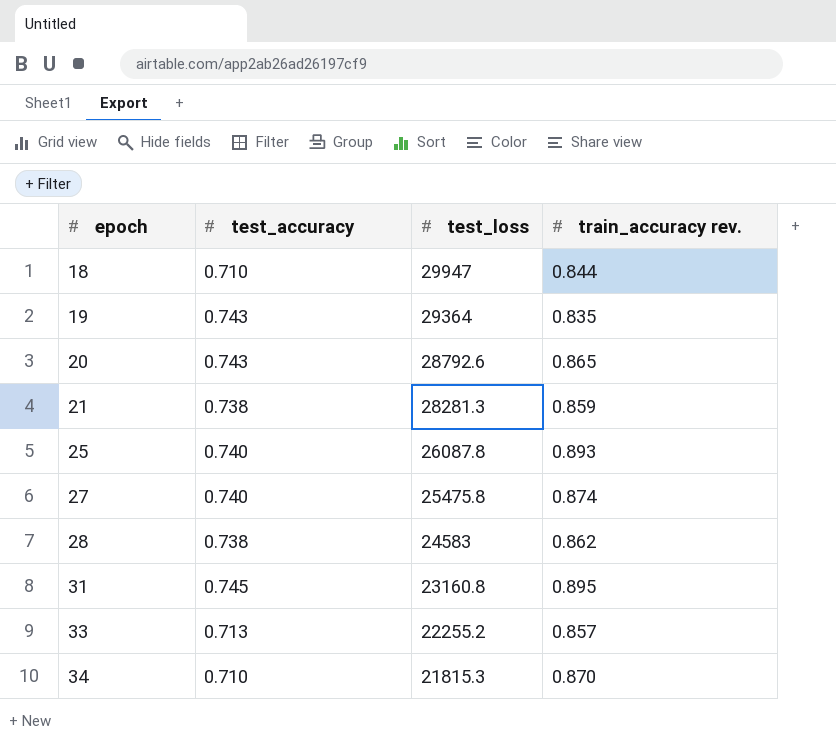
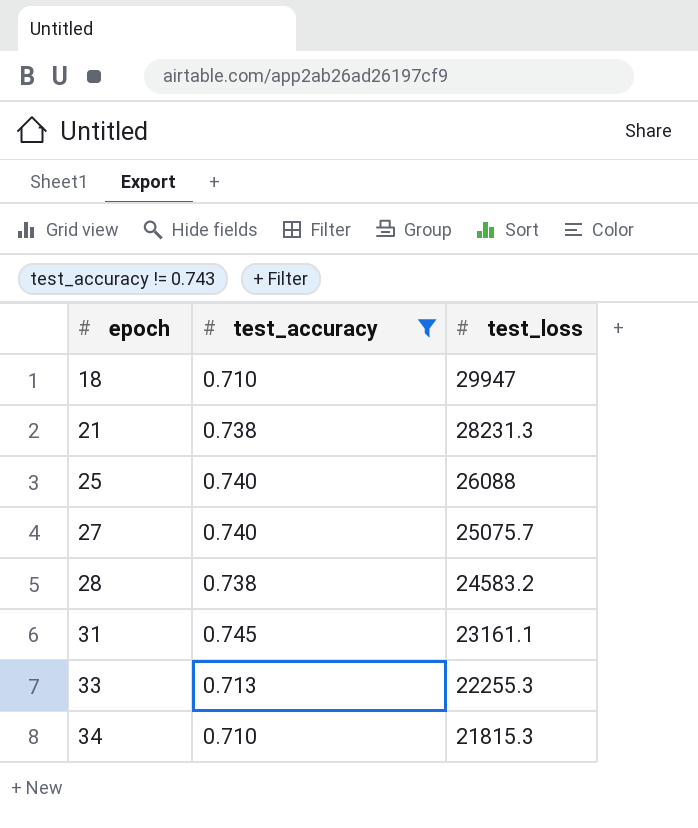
filter: none -> test_accuracy != 0.743
column train_accuracy rev. | position: 4 -> none
21 | test_loss: 28281.3 -> 28231.3
25 | test_loss: 26087.8 -> 26088
27 | test_loss: 25475.8 -> 25075.7
28 | test_loss: 24583 -> 24583.2
31 | test_loss: 23160.8 -> 23161.1
33 | test_loss: 22255.2 -> 22255.3

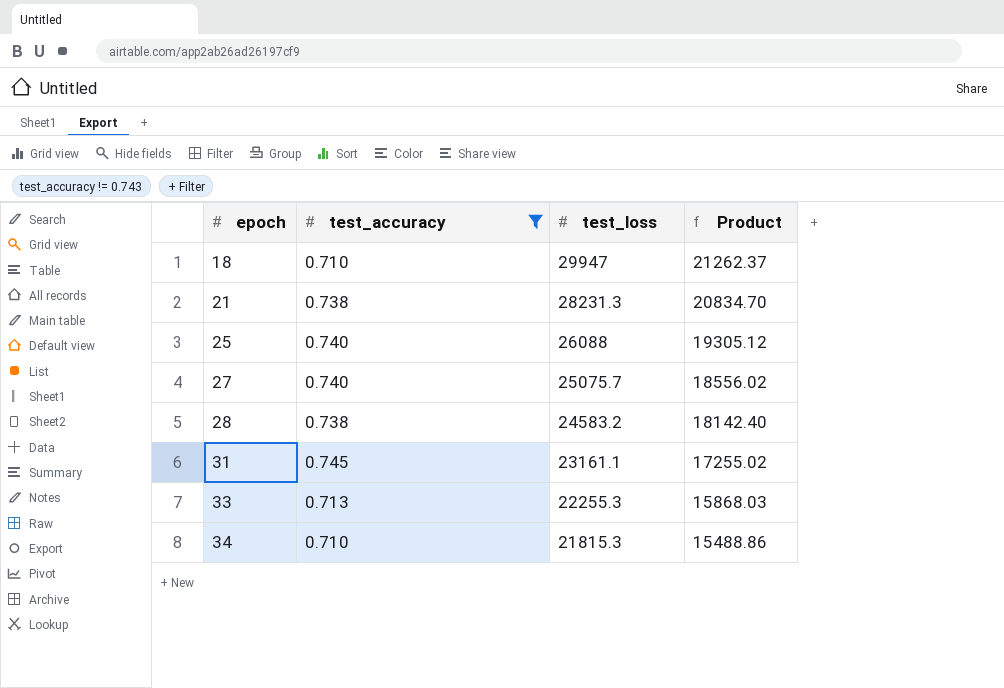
column Product | formula: none -> [test_accuracy] * [test_loss]

